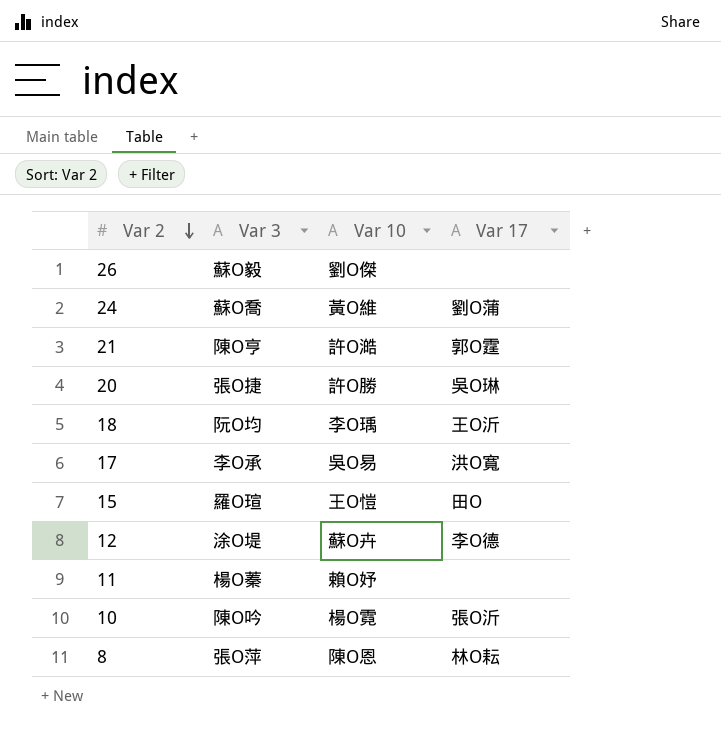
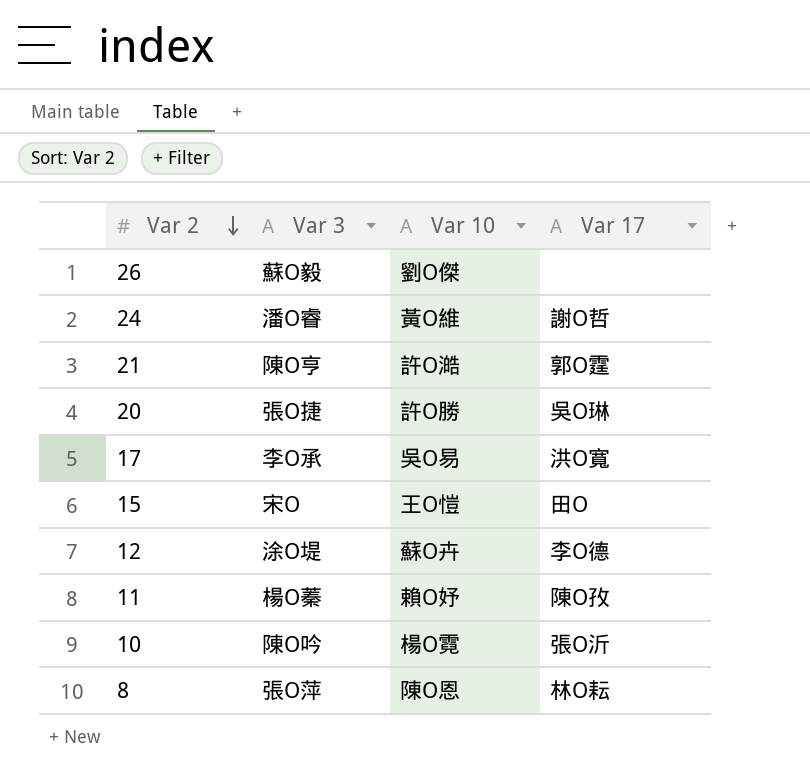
row 18: 阮O均 | 李O瑀 | 王O沂 -> none
24 | Var 3: 蘇O喬 -> 潘O睿
24 | Var 17: 劉O蒲 -> 謝O哲
15 | Var 3: 羅O瑄 -> 宋O
11 | Var 17: none -> 陳O孜

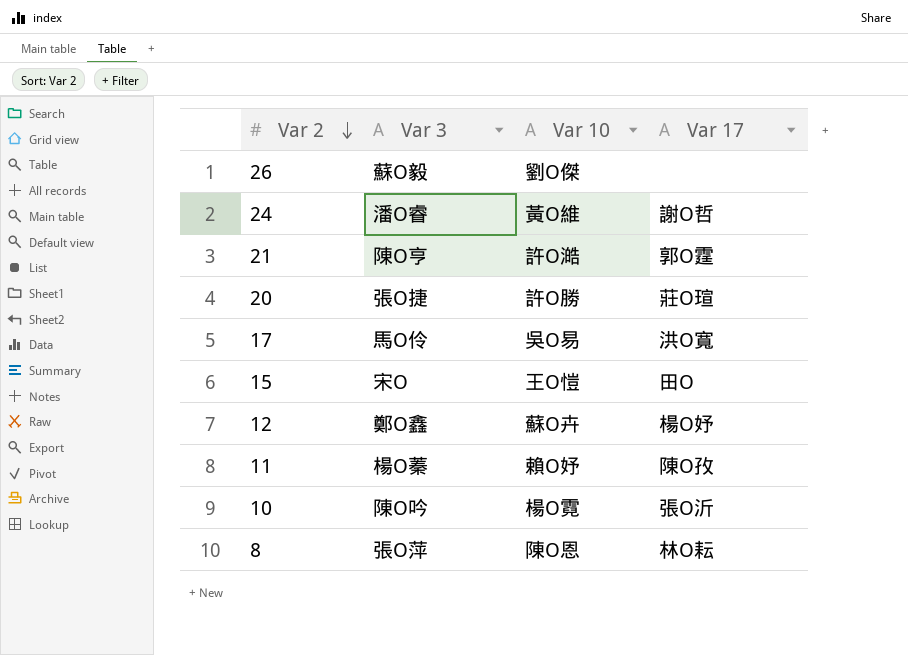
20 | Var 17: 吳O琳 -> 莊O瑄
17 | Var 3: 李O承 -> 馬O伶
12 | Var 3: 涂O堤 -> 鄭O鑫
12 | Var 17: 李O德 -> 楊O妤

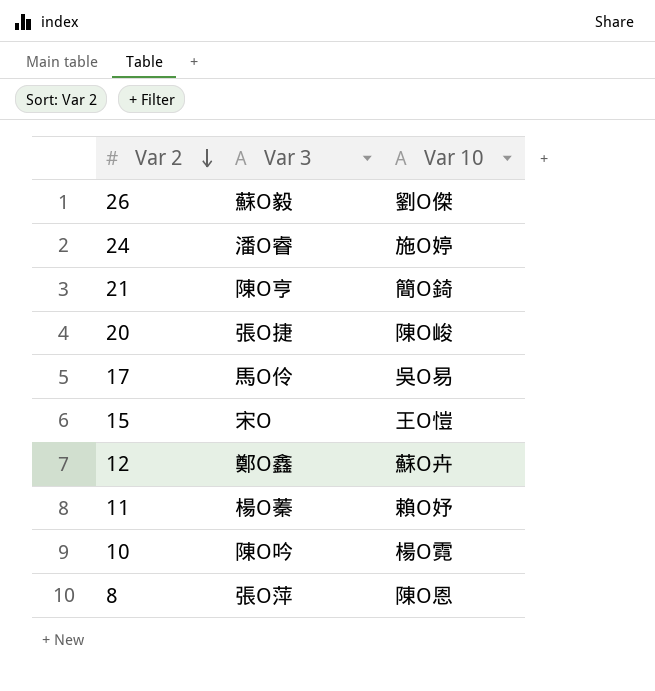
column Var 17 | position: 4 -> none
24 | Var 10: 黃O維 -> 施O婷
21 | Var 10: 許O澔 -> 簡O錡
20 | Var 10: 許O勝 -> 陳O峻

